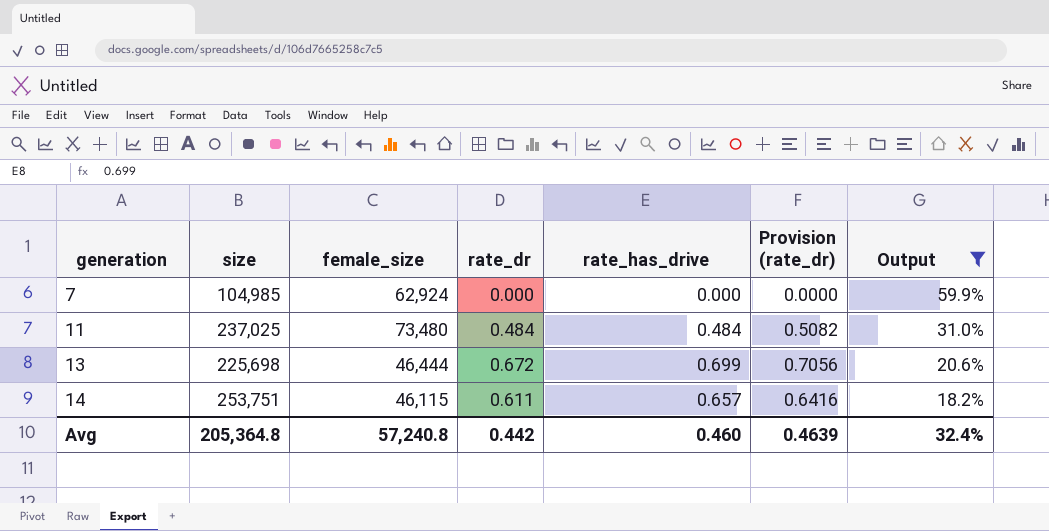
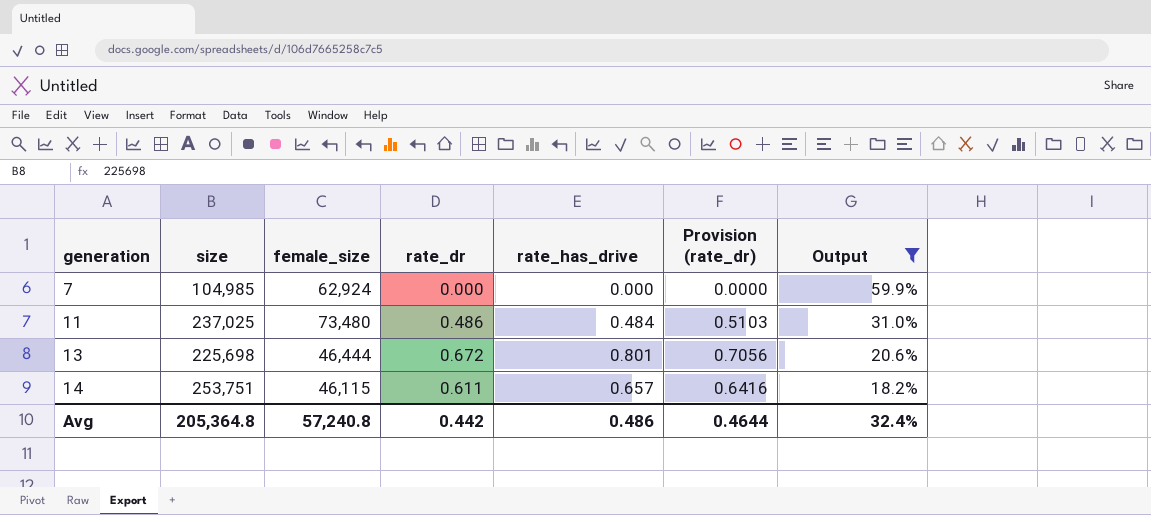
11 | rate_dr: 0.484 -> 0.486
11 | Provision (rate_dr): 0.5082 -> 0.5103
13 | rate_has_drive: 0.699 -> 0.801
Avg | rate_has_drive: 0.460 -> 0.486
Avg | Provision (rate_dr): 0.4639 -> 0.4644

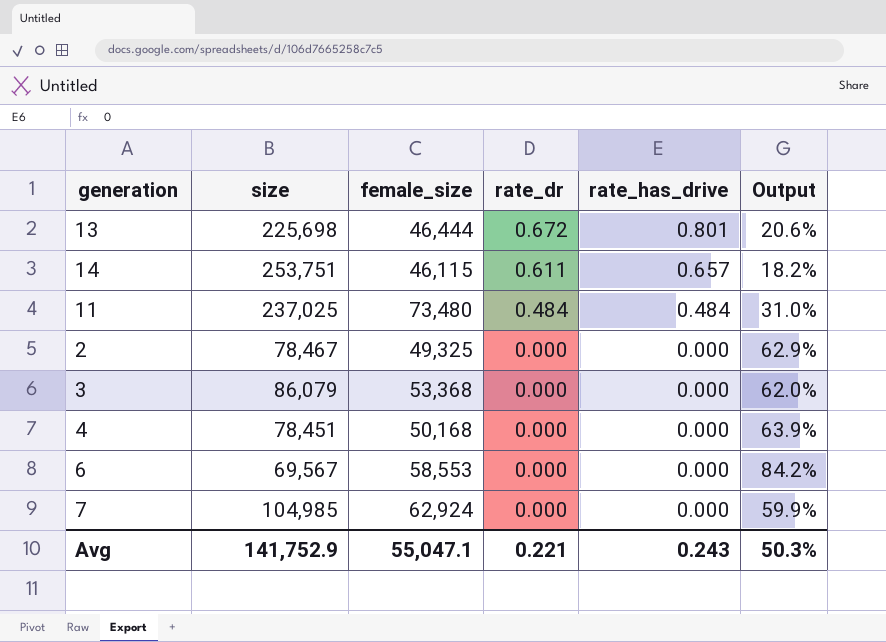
filter: Output <= 59.9% -> none
row order: generation ascending -> rate_dr descending
column Provision (rate_dr) | formula: [rate_dr] * 1.05 -> none
11 | rate_dr: 0.486 -> 0.484
Avg | size: 205,364.8 -> 141,752.9
Avg | female_size: 57,240.8 -> 55,047.1
Avg | rate_dr: 0.442 -> 0.221
Avg | rate_has_drive: 0.486 -> 0.243
Avg | Output: 32.4% -> 50.3%

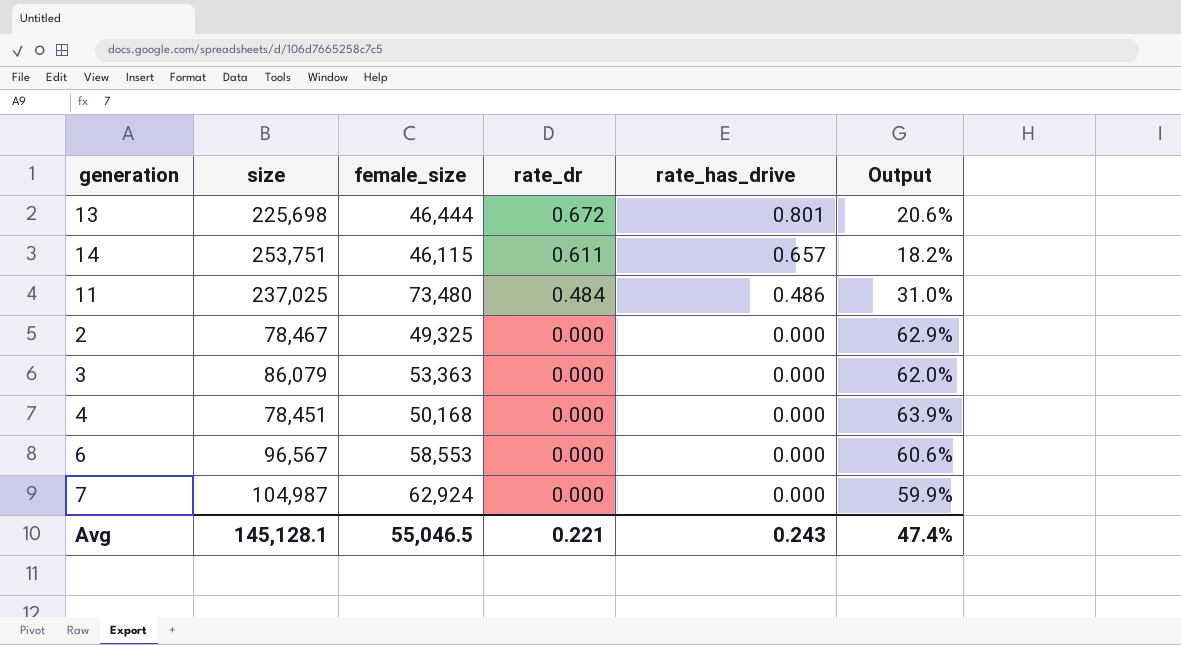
11 | rate_has_drive: 0.484 -> 0.486
3 | female_size: 53,368 -> 53,363
6 | size: 69,567 -> 96,567
6 | Output: 84.2% -> 60.6%
7 | size: 104,985 -> 104,987
Avg | size: 141,752.9 -> 145,128.1
Avg | female_size: 55,047.1 -> 55,046.5
Avg | Output: 50.3% -> 47.4%

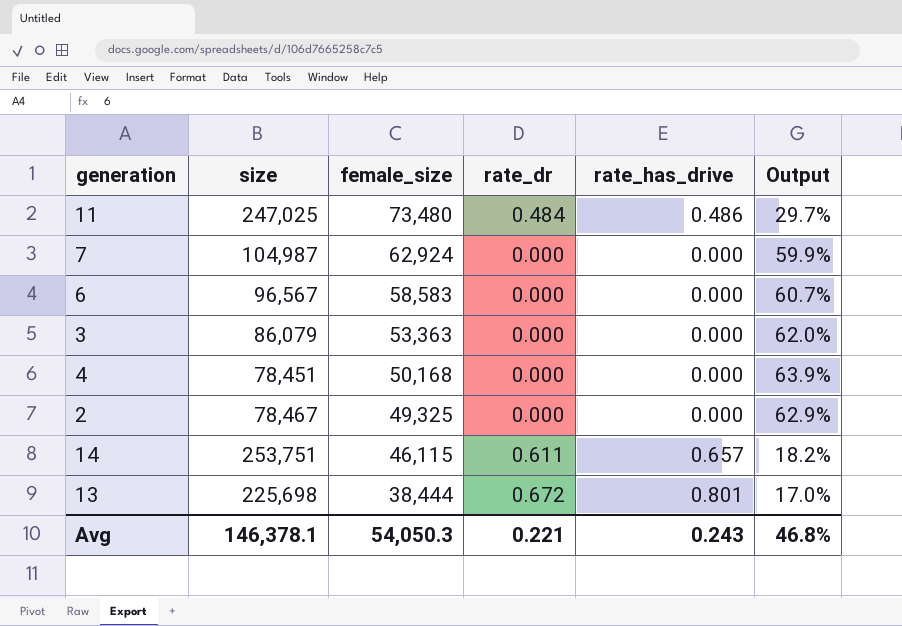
row order: rate_dr descending -> female_size descending
11 | size: 237,025 -> 247,025
11 | Output: 31.0% -> 29.7%
6 | female_size: 58,553 -> 58,583
6 | Output: 60.6% -> 60.7%
13 | female_size: 46,444 -> 38,444
13 | Output: 20.6% -> 17.0%
Avg | size: 145,128.1 -> 146,378.1
Avg | female_size: 55,046.5 -> 54,050.3
Avg | Output: 47.4% -> 46.8%

